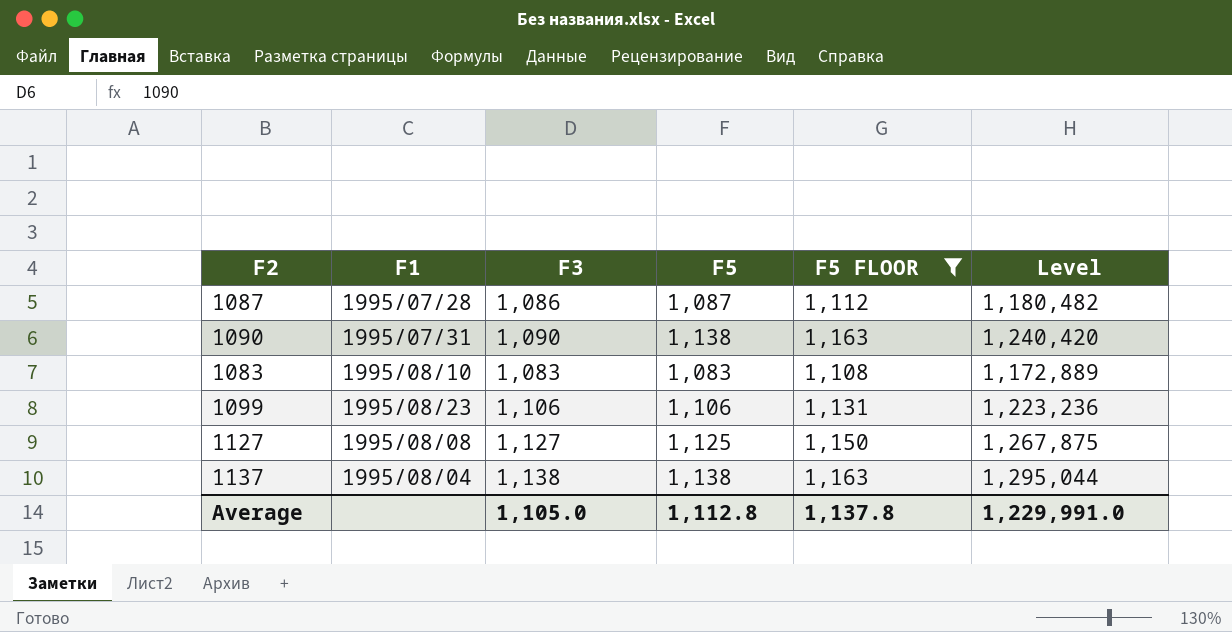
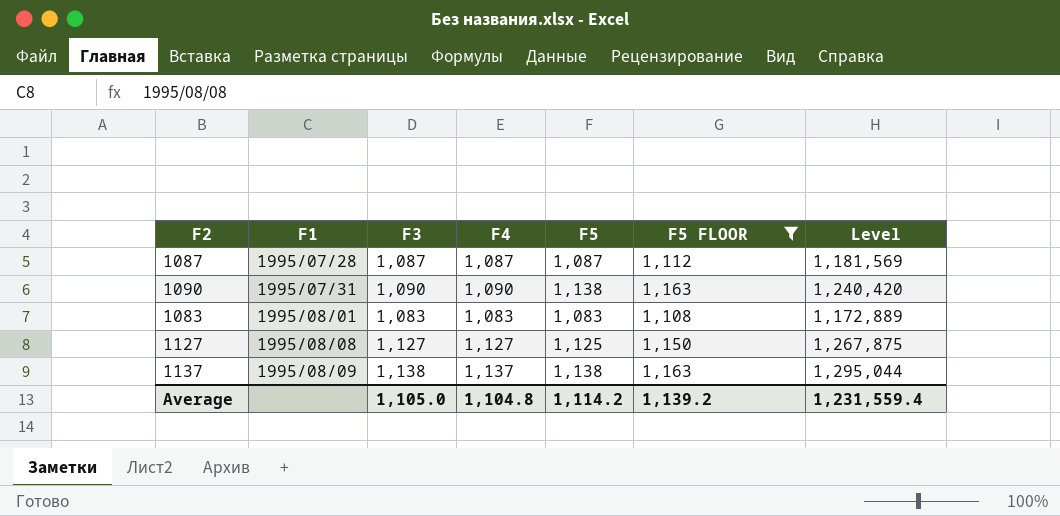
column F4 | position: none -> 4
row 1099: 1995/08/23 | 1,106 | 1,106 | 1,131 | 1,223,236 -> none
1087 | F3: 1,086 -> 1,087
1087 | Level: 1,180,482 -> 1,181,569
1083 | F1: 1995/08/10 -> 1995/08/01
1137 | F1: 1995/08/04 -> 1995/08/09
Average | F5: 1,112.8 -> 1,114.2
Average | F5 FLOOR: 1,137.8 -> 1,139.2
Average | Level: 1,229,991.0 -> 1,231,559.4

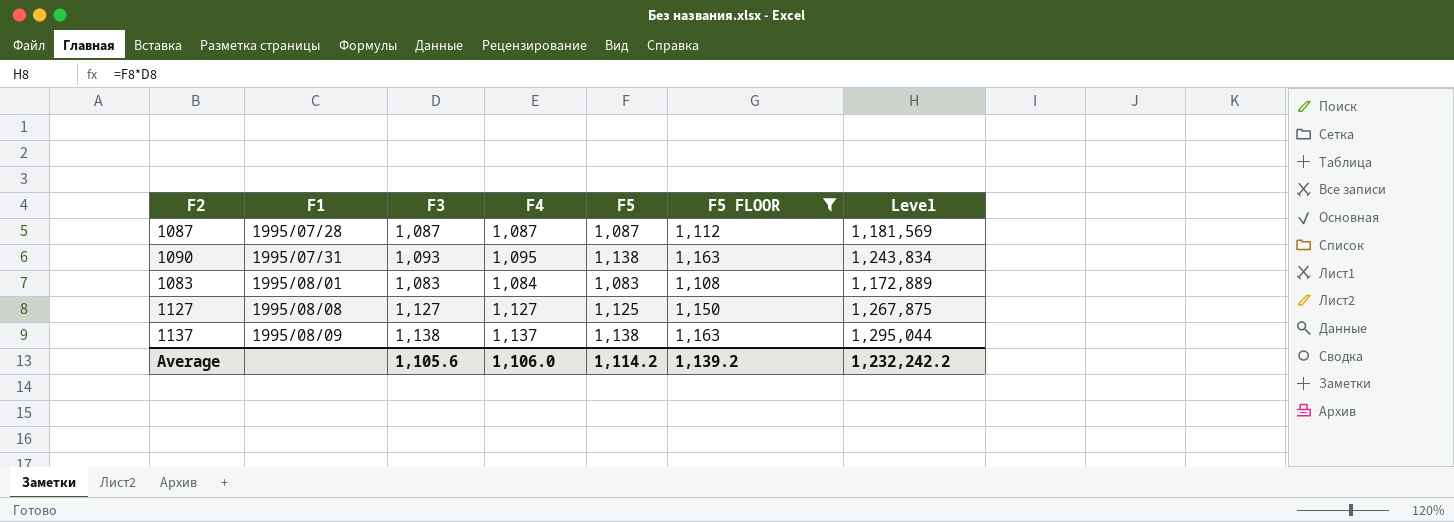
1090 | F3: 1,090 -> 1,093
1090 | F4: 1,090 -> 1,095
1090 | Level: 1,240,420 -> 1,243,834
1083 | F4: 1,083 -> 1,084
Average | F3: 1,105.0 -> 1,105.6
Average | F4: 1,104.8 -> 1,106.0
Average | Level: 1,231,559.4 -> 1,232,242.2

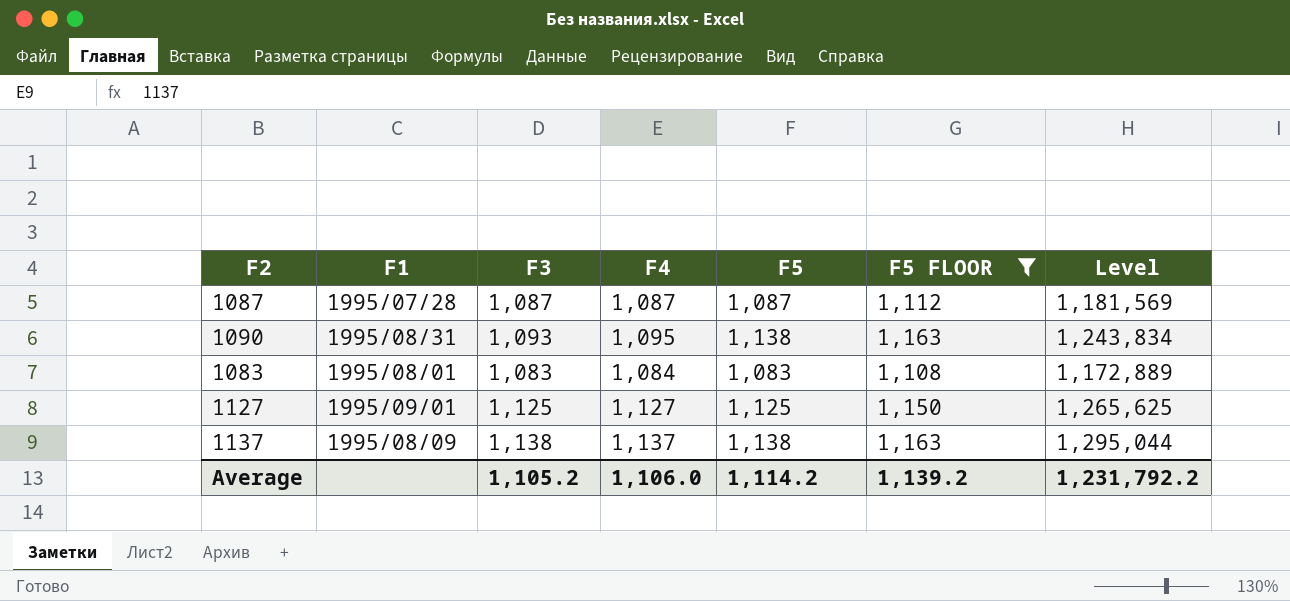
1090 | F1: 1995/07/31 -> 1995/08/31
1127 | F1: 1995/08/08 -> 1995/09/01
1127 | F3: 1,127 -> 1,125
1127 | Level: 1,267,875 -> 1,265,625
Average | F3: 1,105.6 -> 1,105.2
Average | Level: 1,232,242.2 -> 1,231,792.2

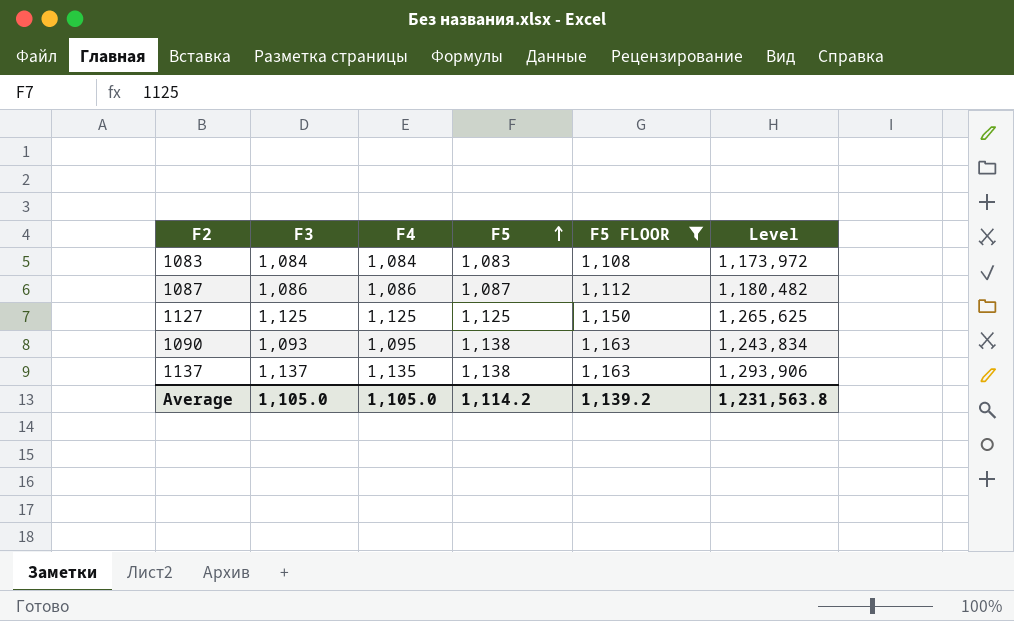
row order: none -> F5 ascending
column F1 | position: 2 -> none
1083 | F3: 1,083 -> 1,084
1083 | Level: 1,172,889 -> 1,173,972
1087 | F3: 1,087 -> 1,086
1087 | F4: 1,087 -> 1,086
1087 | Level: 1,181,569 -> 1,180,482
1127 | F4: 1,127 -> 1,125
1137 | F3: 1,138 -> 1,137
1137 | F4: 1,137 -> 1,135
1137 | Level: 1,295,044 -> 1,293,906
Average | F3: 1,105.2 -> 1,105.0
Average | F4: 1,106.0 -> 1,105.0
Average | Level: 1,231,792.2 -> 1,231,563.8

